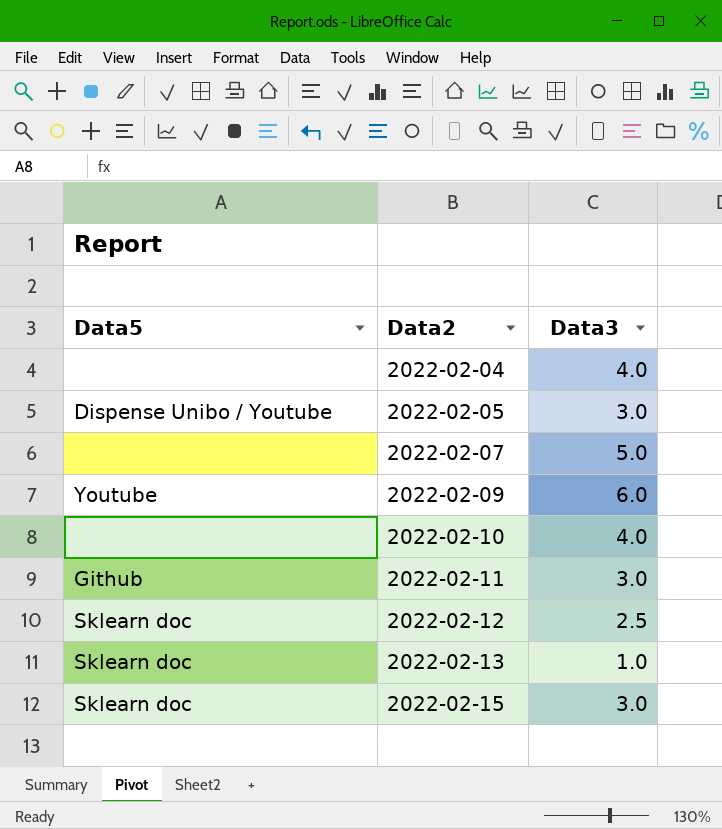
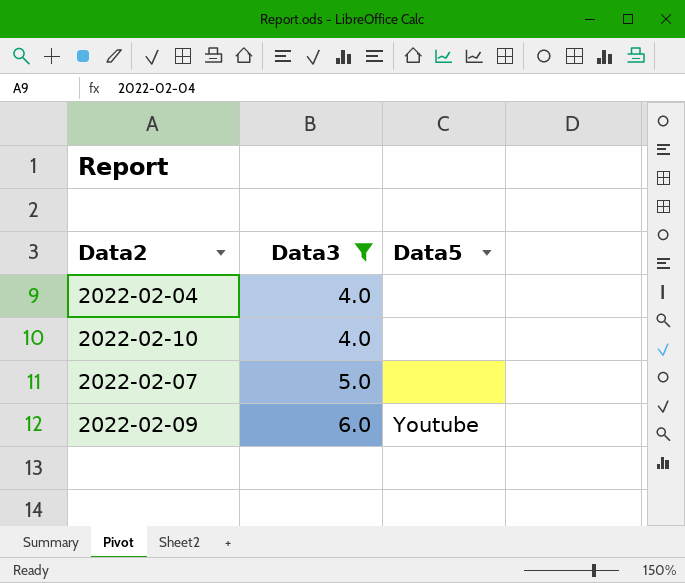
filter: none -> Data3 >= 4.0
row order: Data2 ascending -> Data3 ascending
column Data5 | position: 1 -> 3

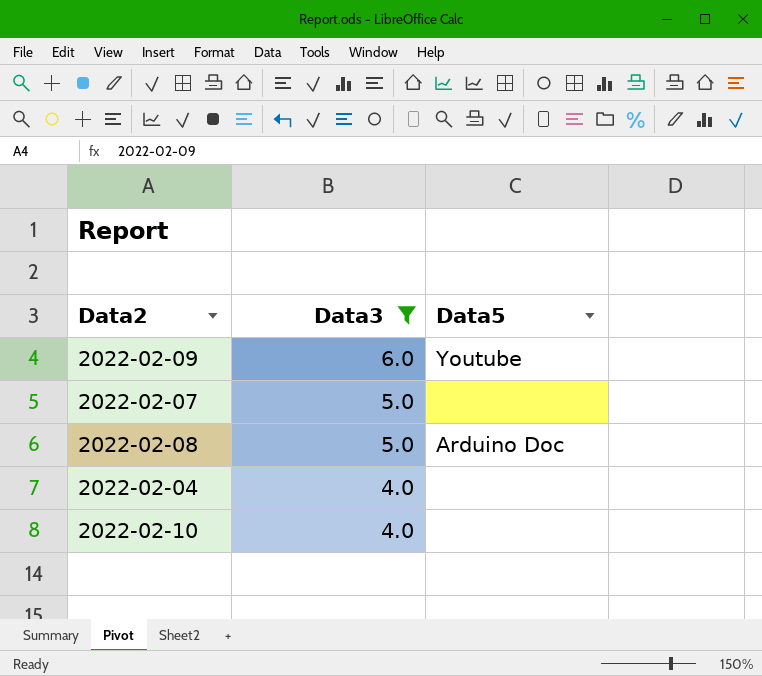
row order: Data3 ascending -> Data3 descending
row 2022-02-08: none -> 5.0 | Arduino Doc

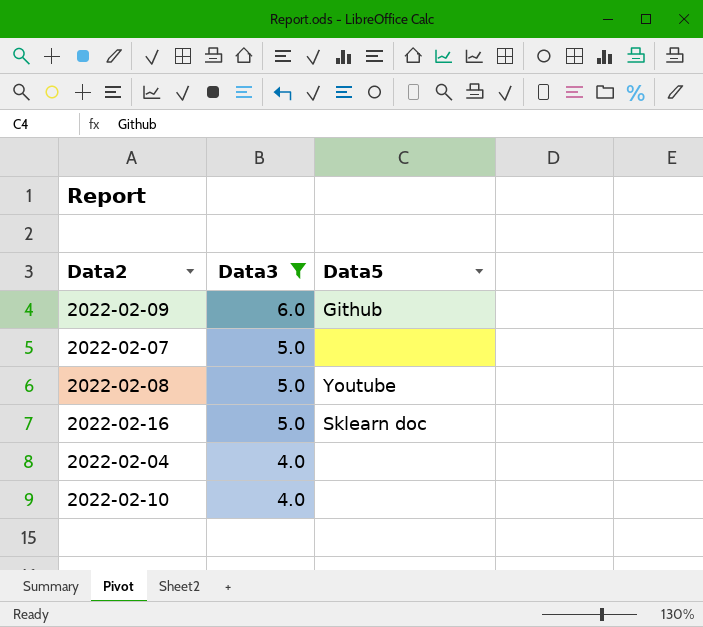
2022-02-09 | Data5: Youtube -> Github
2022-02-08 | Data5: Arduino Doc -> Youtube
row 2022-02-16: none -> 5.0 | Sklearn doc

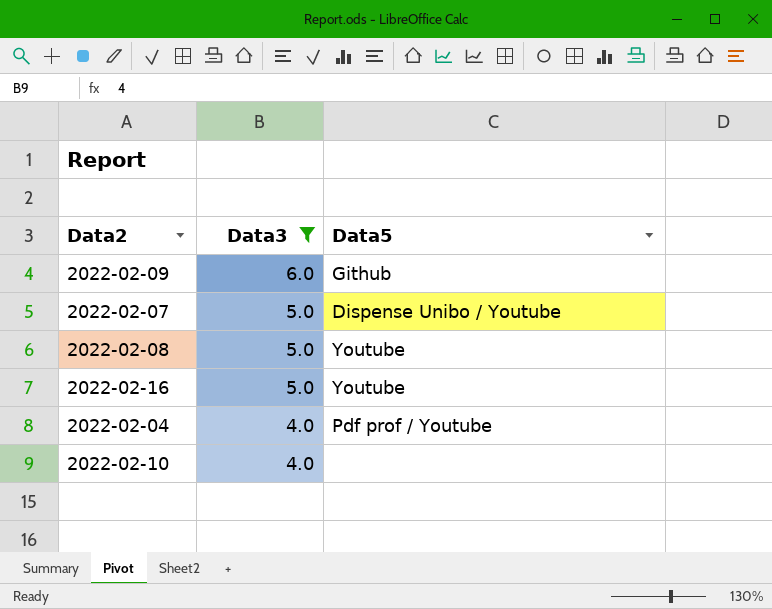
2022-02-07 | Data5: none -> Dispense Unibo / Youtube
2022-02-16 | Data5: Sklearn doc -> Youtube
2022-02-04 | Data5: none -> Pdf prof / Youtube

